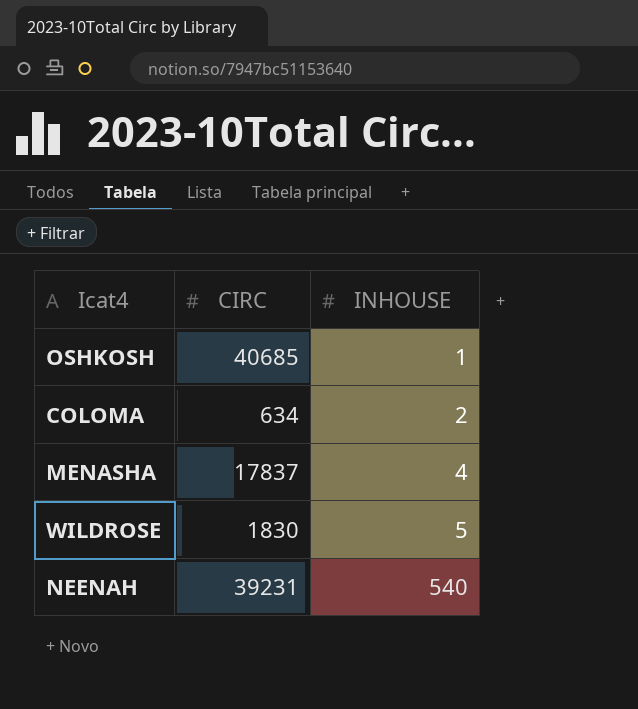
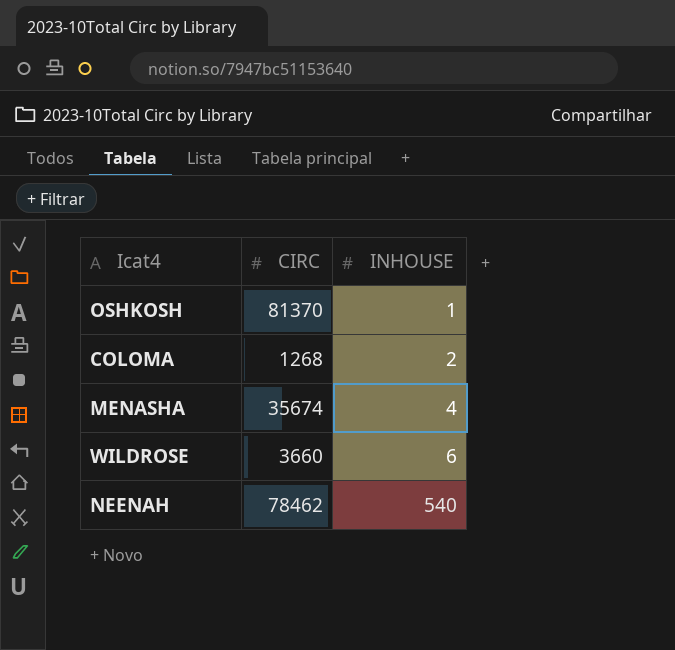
OSHKOSH | CIRC: 40685 -> 81370
COLOMA | CIRC: 634 -> 1268
MENASHA | CIRC: 17837 -> 35674
WILDROSE | CIRC: 1830 -> 3660
WILDROSE | INHOUSE: 5 -> 6
NEENAH | CIRC: 39231 -> 78462

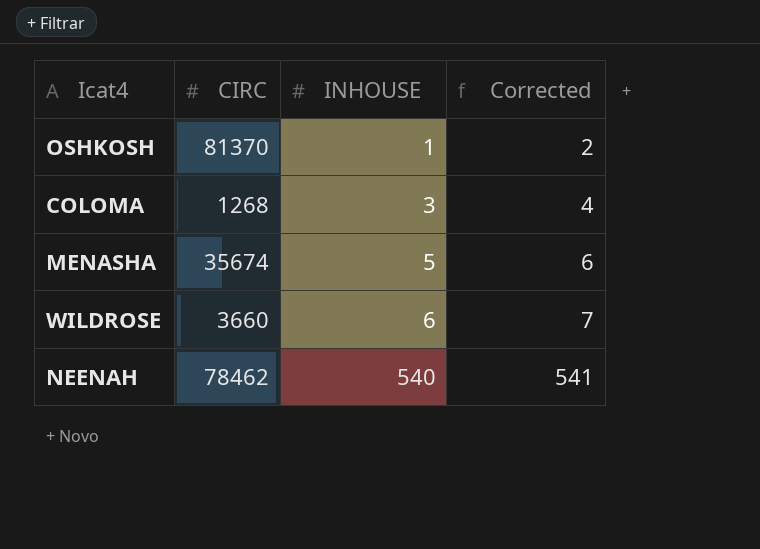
column Corrected | formula: none -> [INHOUSE] + 1
COLOMA | INHOUSE: 2 -> 3
MENASHA | INHOUSE: 4 -> 5

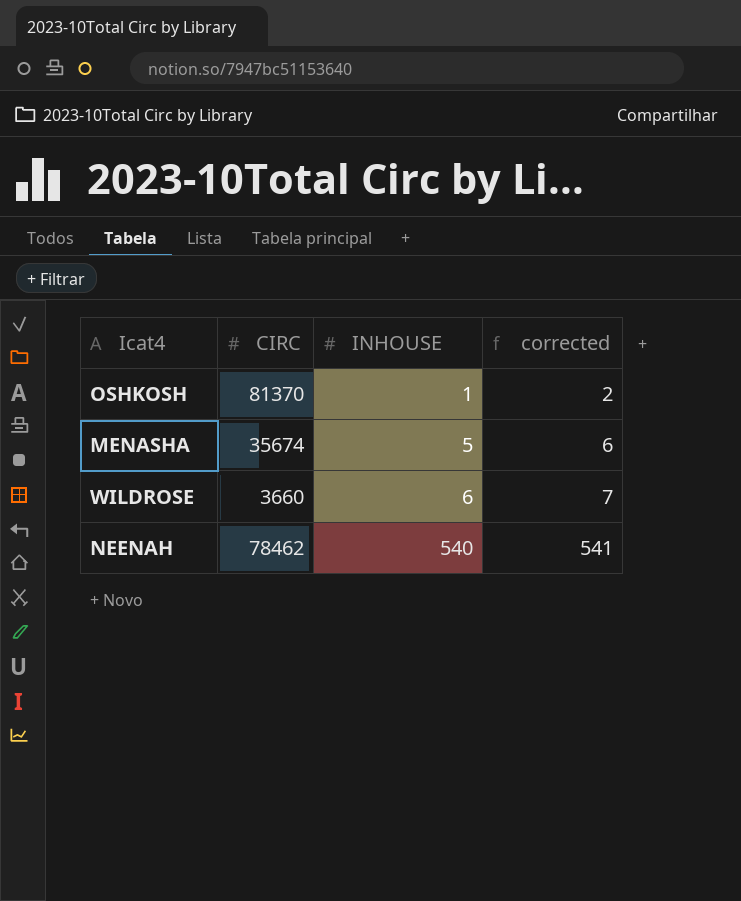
column name: Corrected -> corrected
row COLOMA: 1268 | 3 | 4 -> none

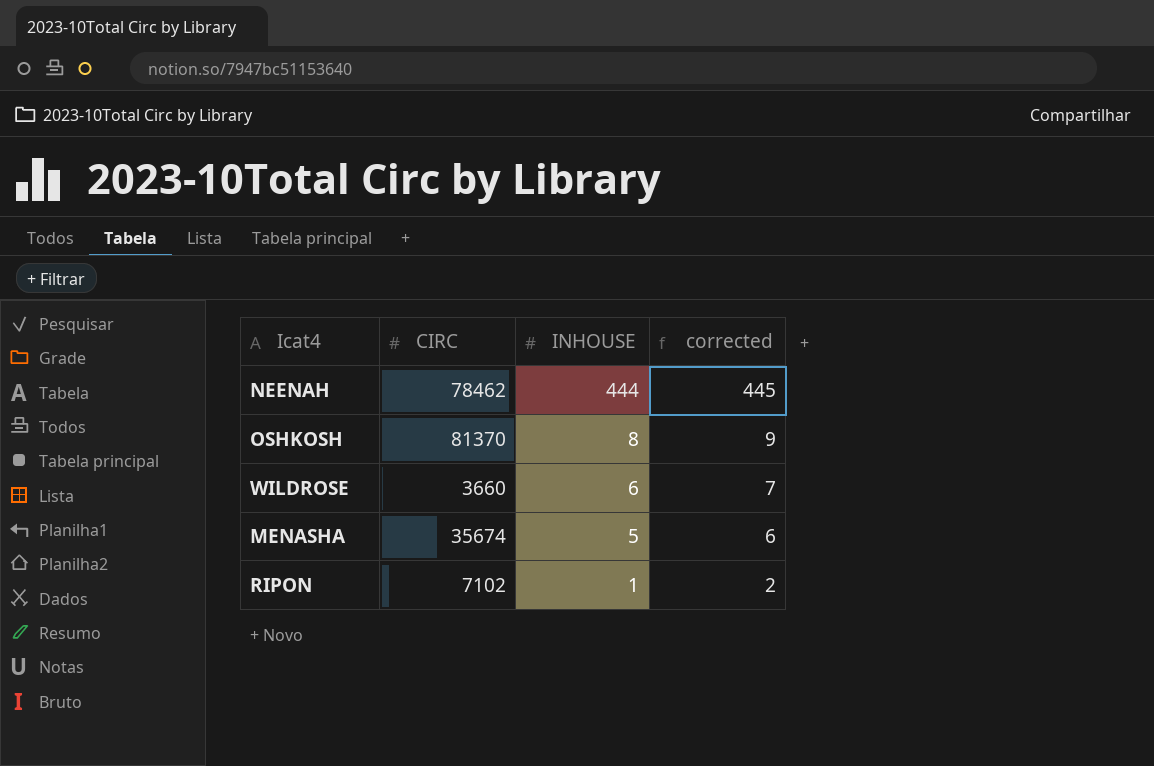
row order: INHOUSE ascending -> INHOUSE descending
NEENAH | INHOUSE: 540 -> 444
NEENAH | corrected: 541 -> 445
OSHKOSH | INHOUSE: 1 -> 8
OSHKOSH | corrected: 2 -> 9
row RIPON: none -> 7102 | 1 | 2

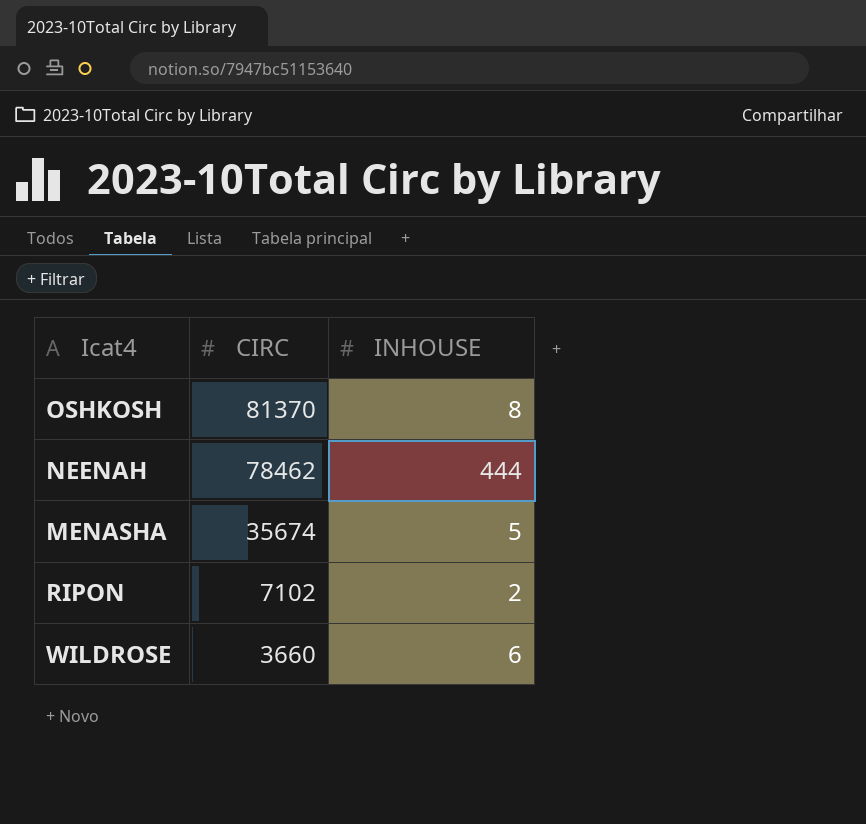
row order: INHOUSE descending -> CIRC descending
column corrected | formula: [INHOUSE] + 1 -> none
RIPON | INHOUSE: 1 -> 2

